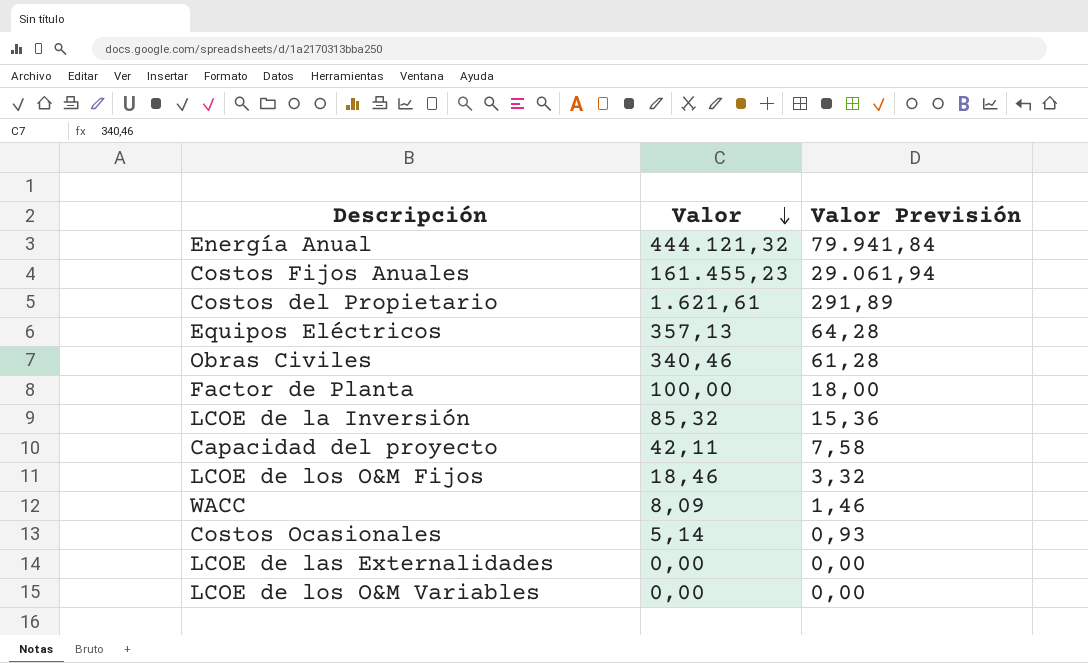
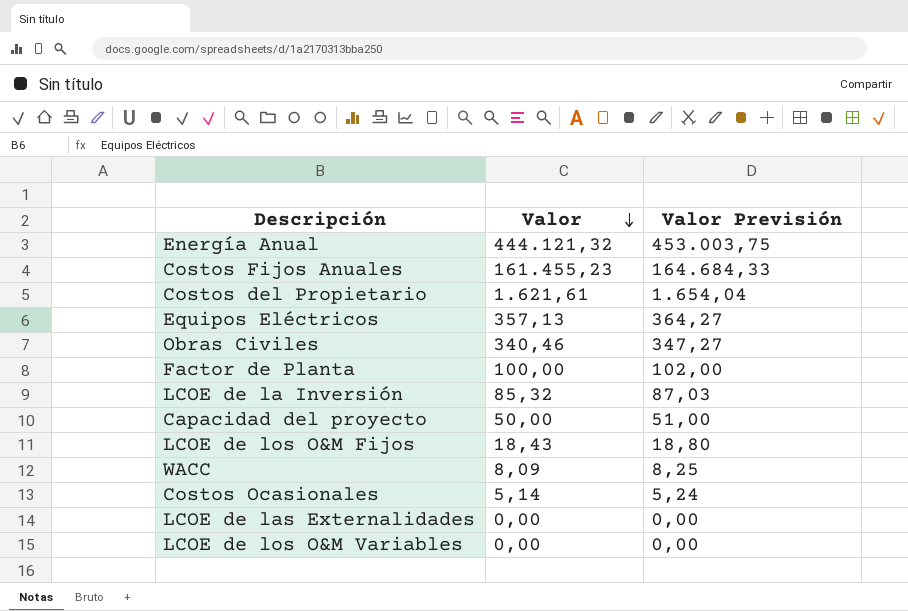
column Valor Previsión | formula: [Valor] * 0,18 -> [Valor] * 1,02
Capacidad del proyecto | Valor: 42,11 -> 50,00
LCOE de los O&M Fijos | Valor: 18,46 -> 18,43

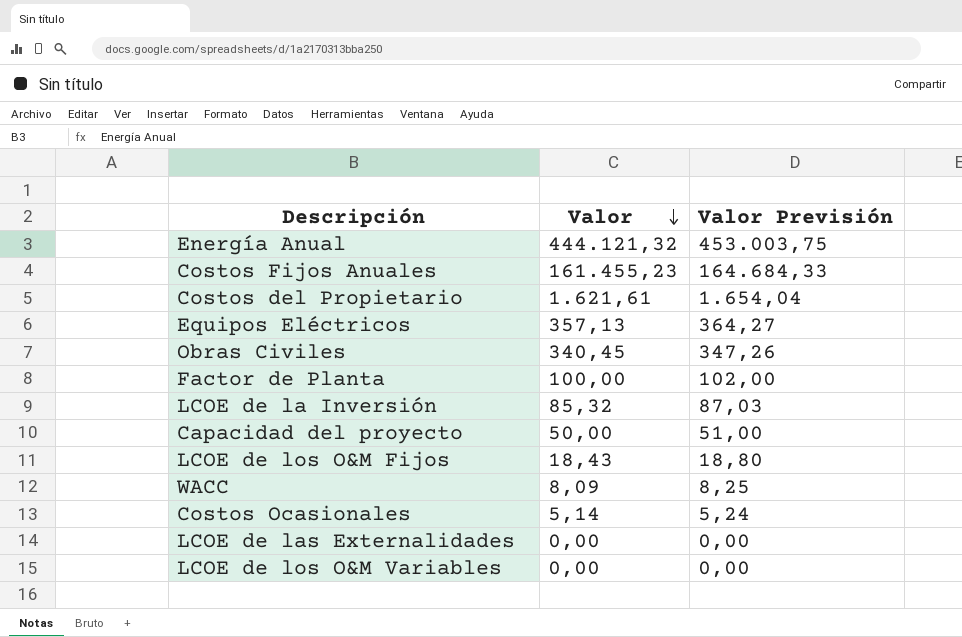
Obras Civiles | Valor: 340,46 -> 340,45
Obras Civiles | Valor Previsión: 347,27 -> 347,26

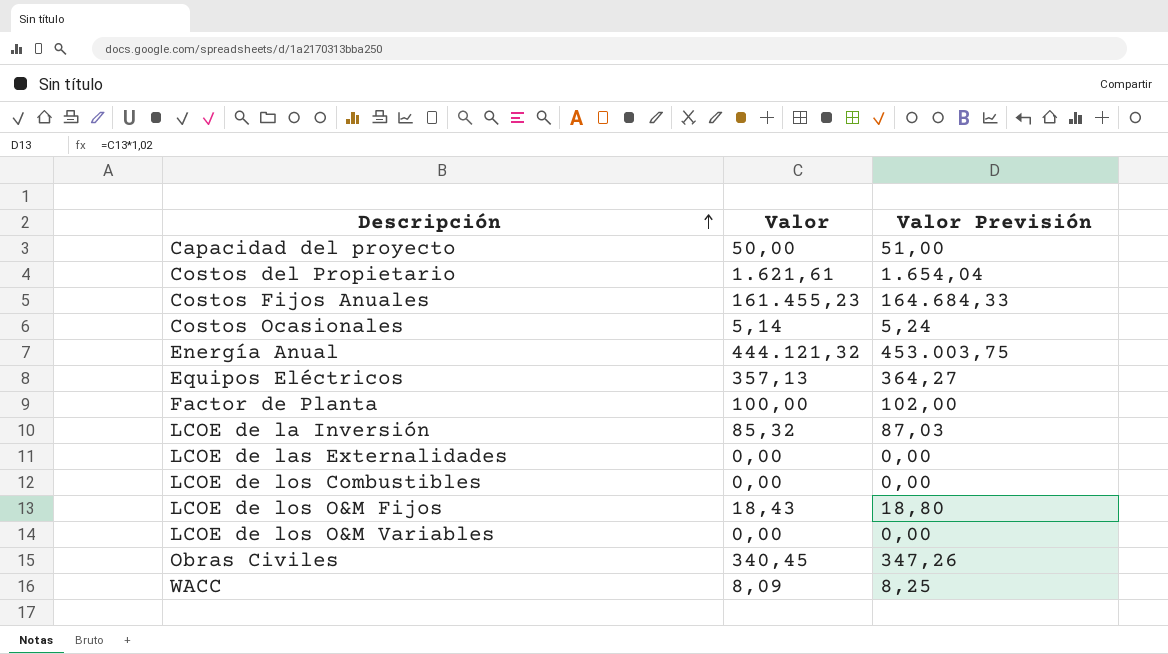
row order: Valor descending -> Descripción ascending
row LCOE de los Combustibles: none -> 0,00 | 0,00

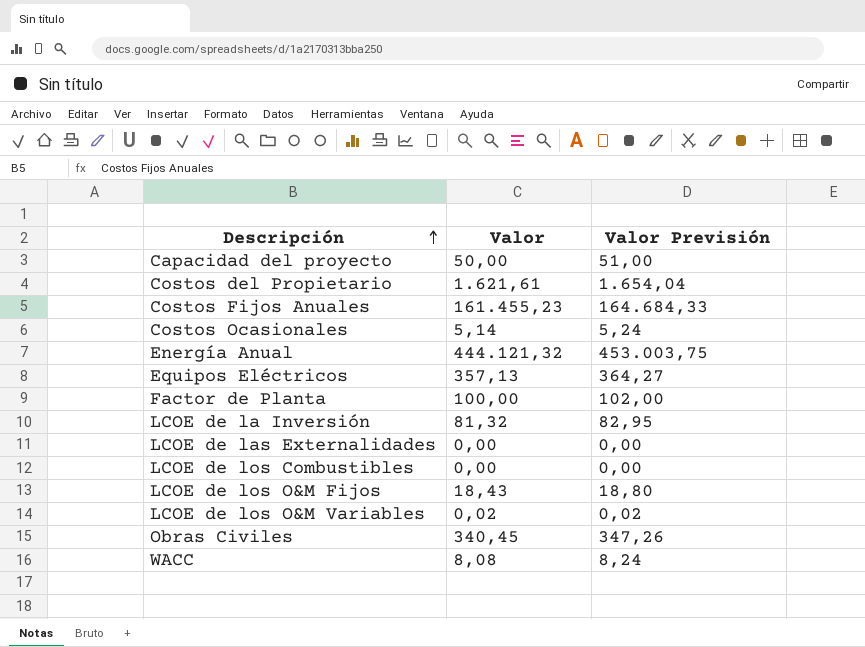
LCOE de la Inversión | Valor: 85,32 -> 81,32
LCOE de la Inversión | Valor Previsión: 87,03 -> 82,95
LCOE de los O&M Variables | Valor: 0,00 -> 0,02
LCOE de los O&M Variables | Valor Previsión: 0,00 -> 0,02
WACC | Valor: 8,09 -> 8,08
WACC | Valor Previsión: 8,25 -> 8,24

